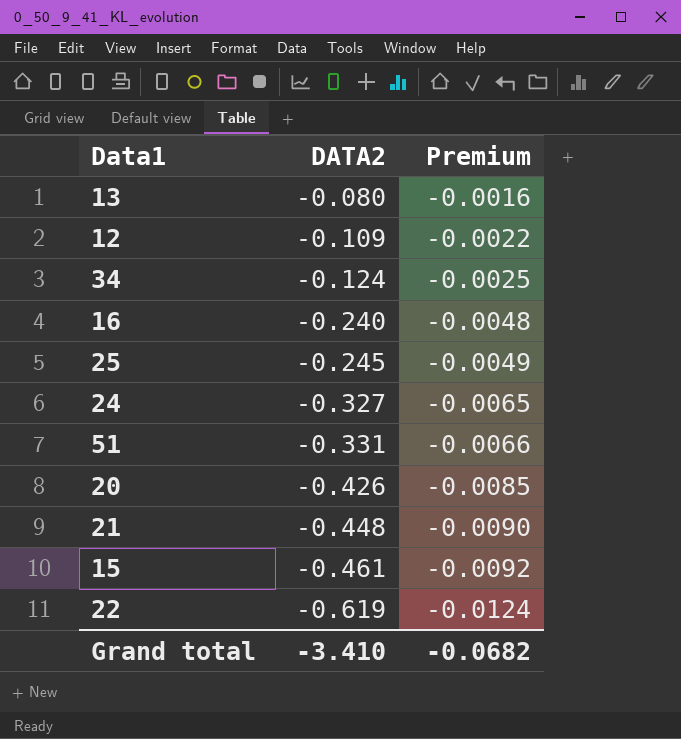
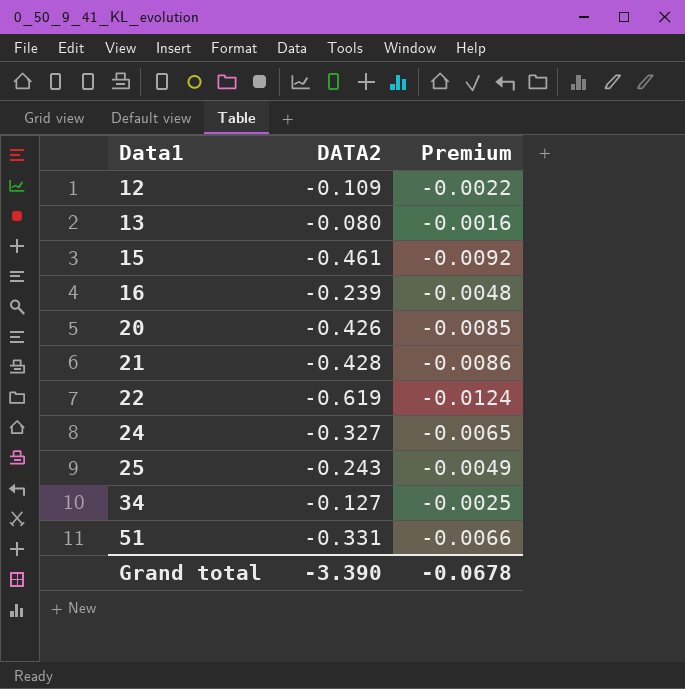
row order: DATA2 descending -> Data1 ascending
16 | DATA2: -0.240 -> -0.239
21 | DATA2: -0.448 -> -0.428
21 | Premium: -0.0090 -> -0.0086
25 | DATA2: -0.245 -> -0.243
34 | DATA2: -0.124 -> -0.127
Grand total | DATA2: -3.410 -> -3.390
Grand total | Premium: -0.0682 -> -0.0678

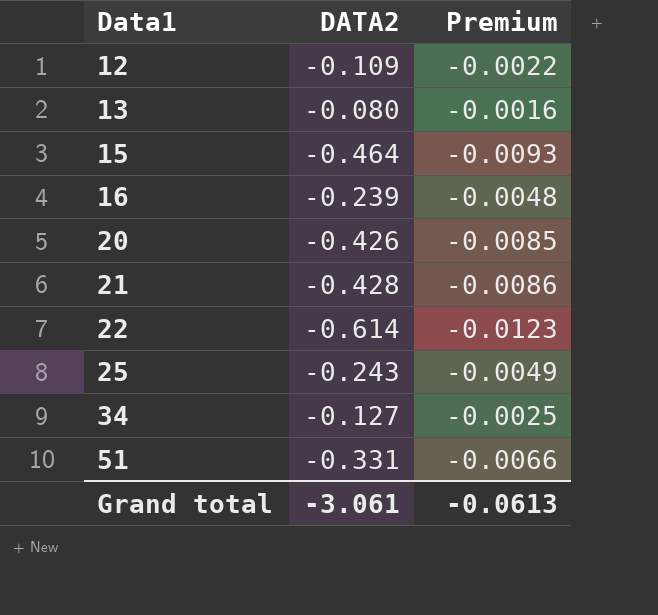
row 24: -0.327 | -0.0065 -> none
15 | DATA2: -0.461 -> -0.464
15 | Premium: -0.0092 -> -0.0093
22 | DATA2: -0.619 -> -0.614
22 | Premium: -0.0124 -> -0.0123
Grand total | DATA2: -3.390 -> -3.061
Grand total | Premium: -0.0678 -> -0.0613

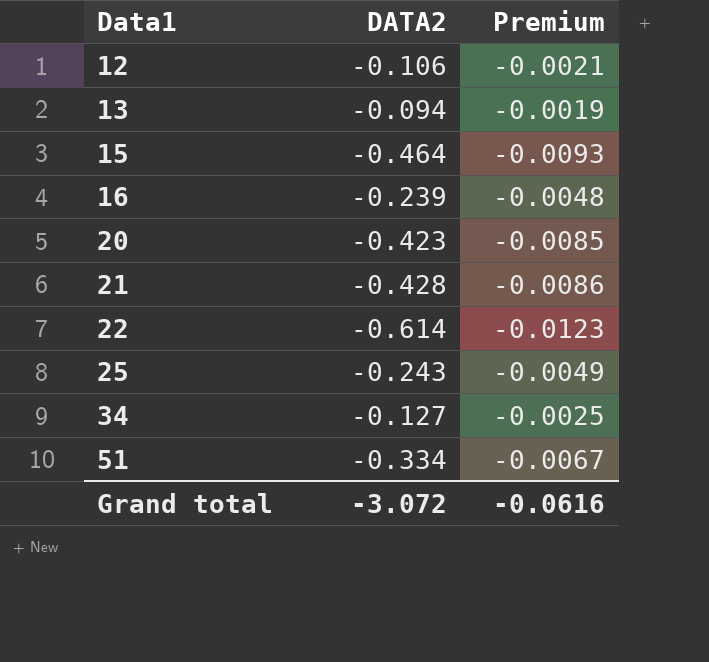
12 | DATA2: -0.109 -> -0.106
12 | Premium: -0.0022 -> -0.0021
13 | DATA2: -0.080 -> -0.094
13 | Premium: -0.0016 -> -0.0019
20 | DATA2: -0.426 -> -0.423
51 | DATA2: -0.331 -> -0.334
51 | Premium: -0.0066 -> -0.0067
Grand total | DATA2: -3.061 -> -3.072
Grand total | Premium: -0.0613 -> -0.0616

